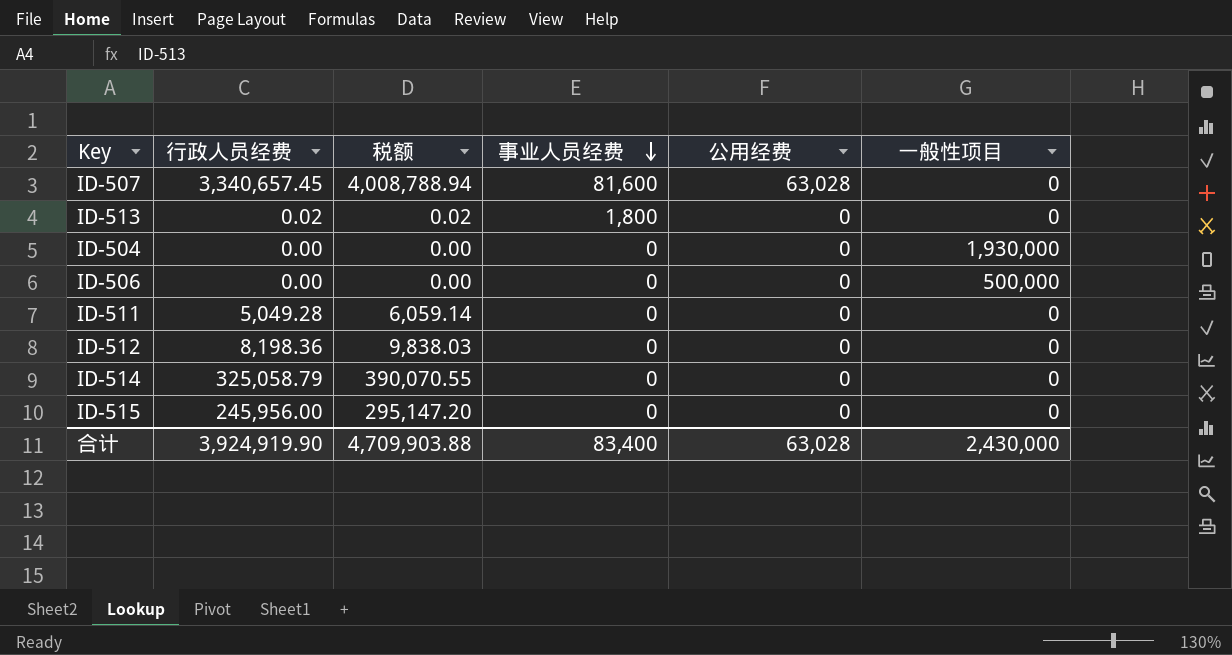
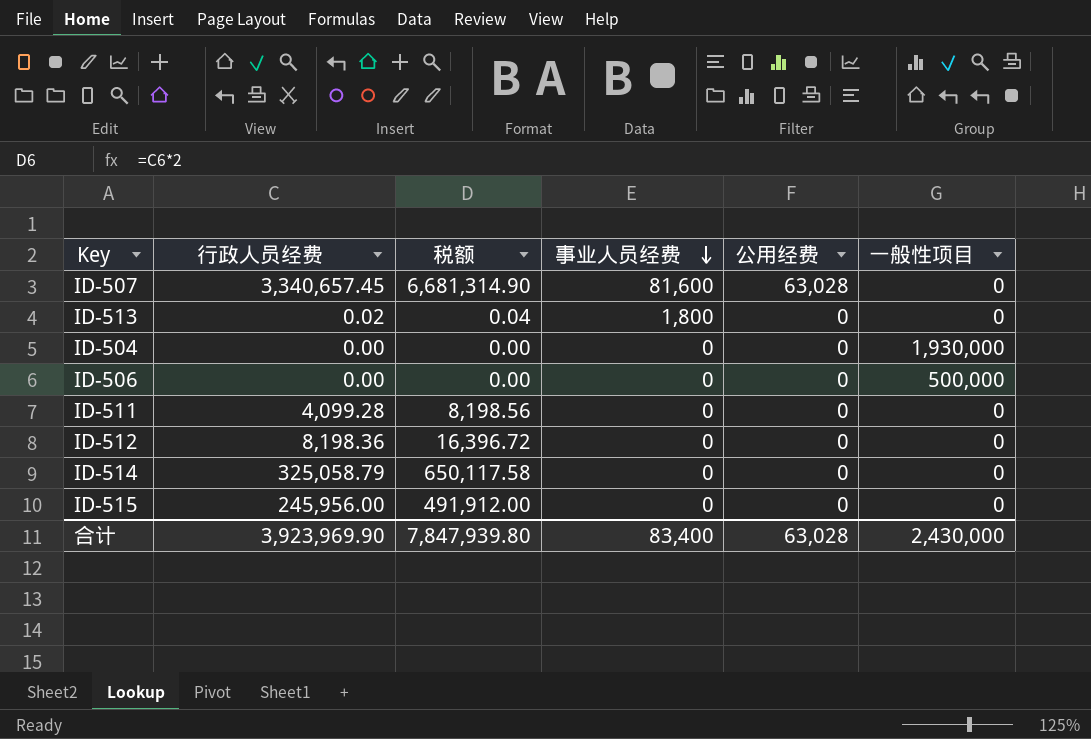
column 税额 | formula: [行政人员经费] * 1.2 -> [行政人员经费] * 2
ID-511 | 行政人员经费: 5,049.28 -> 4,099.28
合计 | 行政人员经费: 3,924,919.90 -> 3,923,969.90
合计 | 税额: 4,709,903.88 -> 7,847,939.80

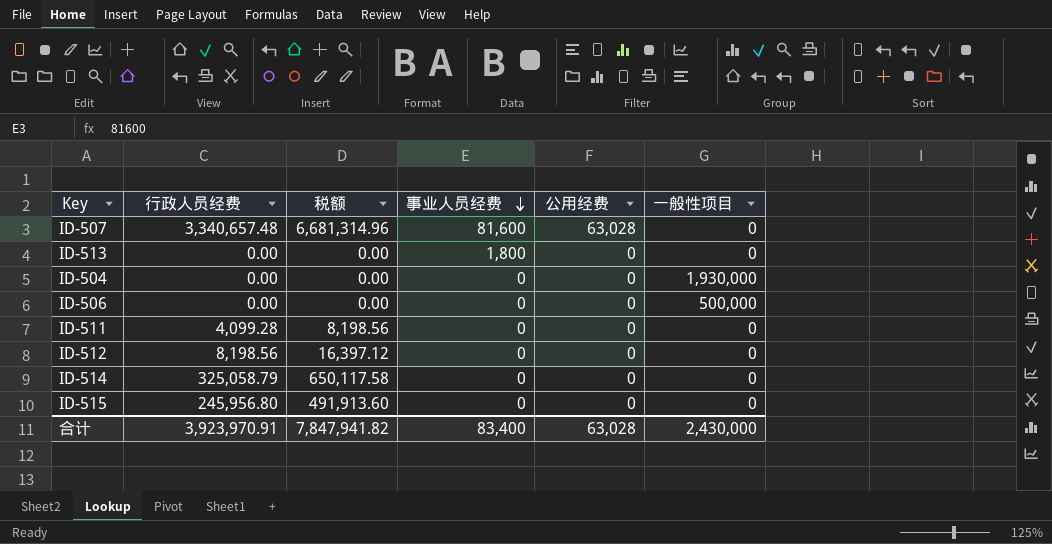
ID-507 | 行政人员经费: 3,340,657.45 -> 3,340,657.48
ID-507 | 税额: 6,681,314.90 -> 6,681,314.96
ID-513 | 行政人员经费: 0.02 -> 0.00
ID-513 | 税额: 0.04 -> 0.00
ID-512 | 行政人员经费: 8,198.36 -> 8,198.56
ID-512 | 税额: 16,396.72 -> 16,397.12
ID-515 | 行政人员经费: 245,956.00 -> 245,956.80
ID-515 | 税额: 491,912.00 -> 491,913.60
合计 | 行政人员经费: 3,923,969.90 -> 3,923,970.91
合计 | 税额: 7,847,939.80 -> 7,847,941.82

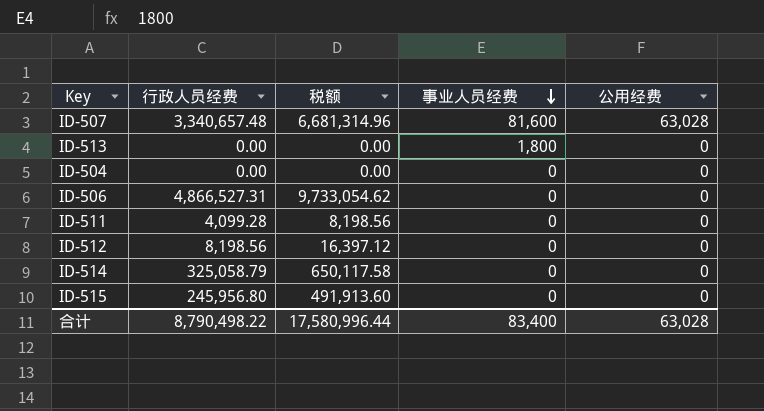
column 一般性项目 | position: 6 -> none
ID-506 | 行政人员经费: 0.00 -> 4,866,527.31
ID-506 | 税额: 0.00 -> 9,733,054.62
合计 | 行政人员经费: 3,923,970.91 -> 8,790,498.22
合计 | 税额: 7,847,941.82 -> 17,580,996.44

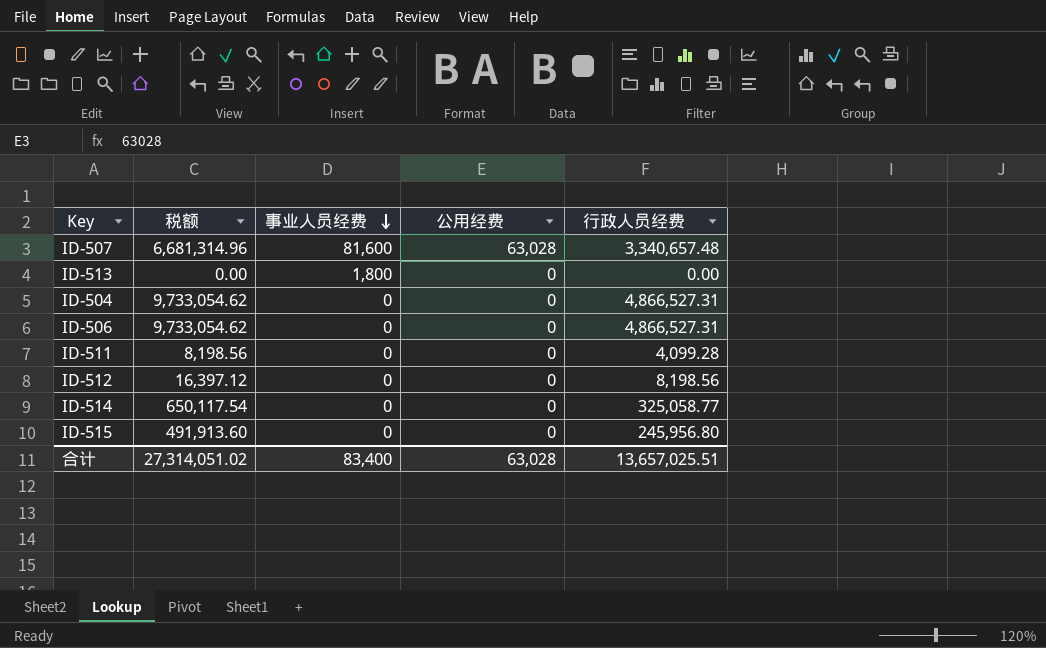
column 行政人员经费 | position: 2 -> 5
ID-504 | 税额: 0.00 -> 9,733,054.62
ID-504 | 行政人员经费: 0.00 -> 4,866,527.31
ID-514 | 税额: 650,117.58 -> 650,117.54
ID-514 | 行政人员经费: 325,058.79 -> 325,058.77
合计 | 税额: 17,580,996.44 -> 27,314,051.02
合计 | 行政人员经费: 8,790,498.22 -> 13,657,025.51

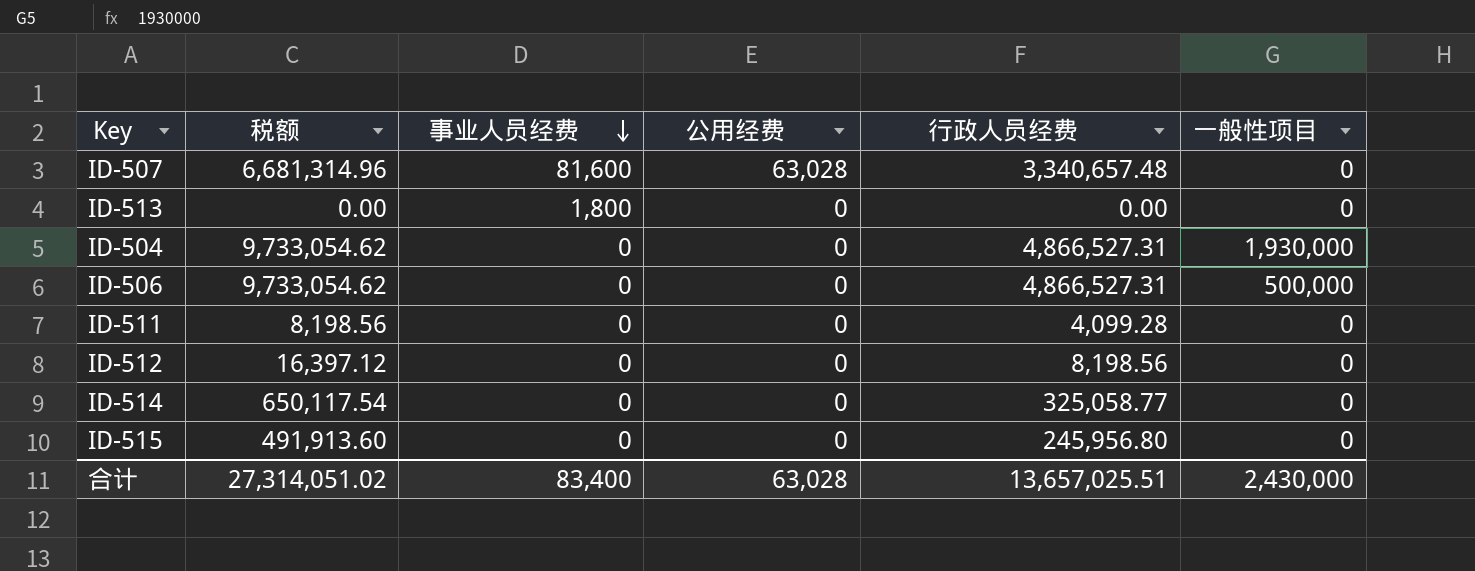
column 一般性项目 | position: none -> 6

